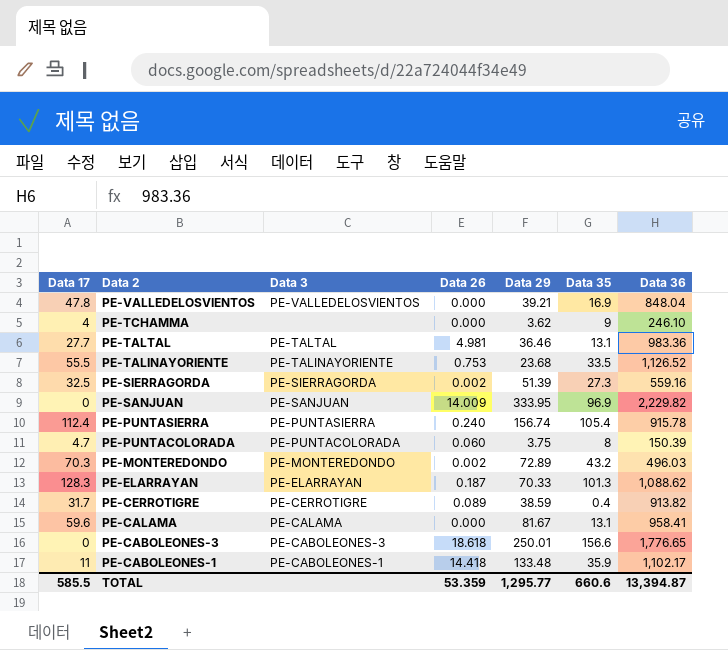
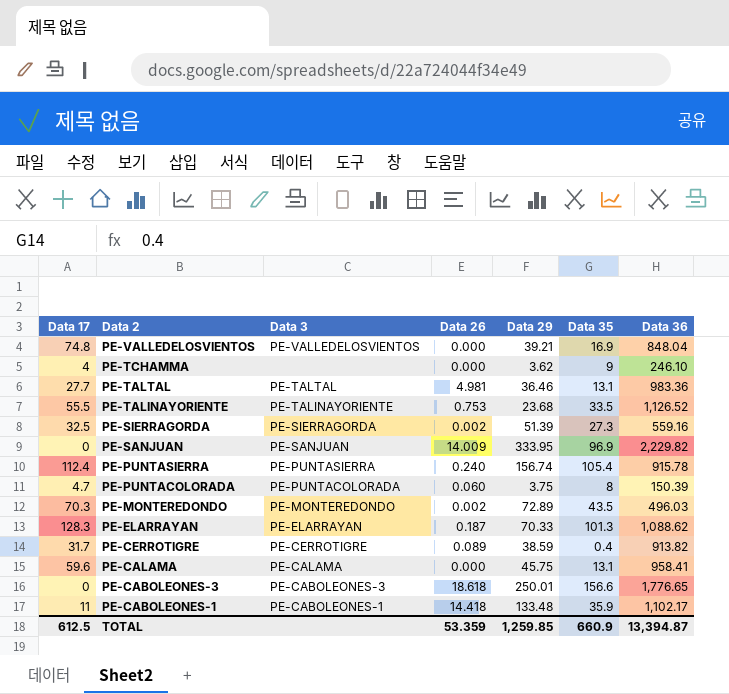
PE-VALLEDELOSVIENTOS | Data 17: 47.8 -> 74.8
PE-MONTEREDONDO | Data 35: 43.2 -> 43.5
PE-CALAMA | Data 29: 81.67 -> 45.75
TOTAL | Data 17: 585.5 -> 612.5
TOTAL | Data 29: 1,295.77 -> 1,259.85
TOTAL | Data 35: 660.6 -> 660.9

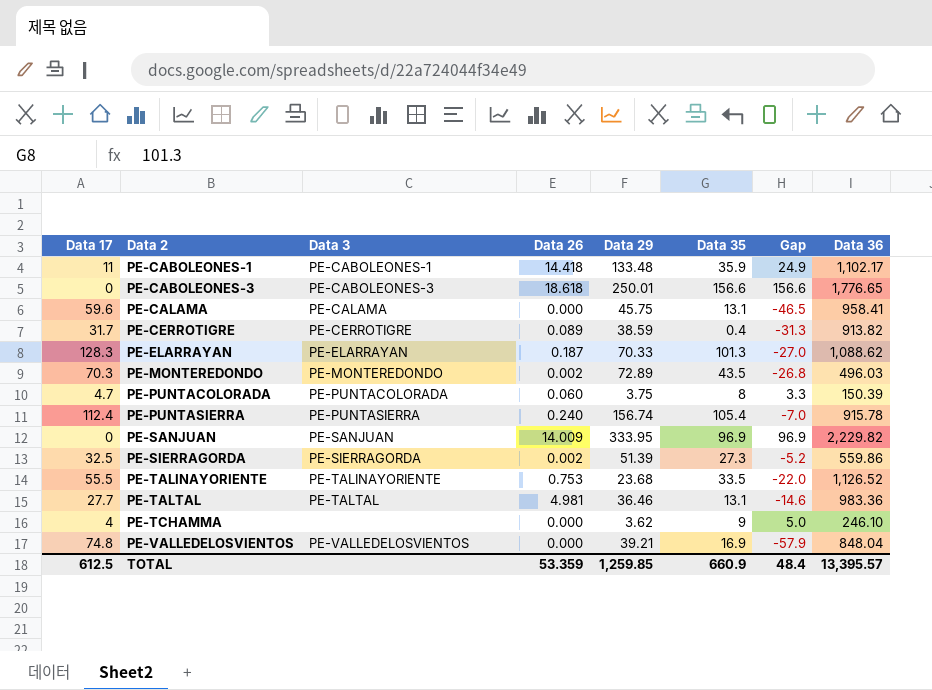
row order: Data 2 descending -> Data 2 ascending
column Gap | formula: none -> [Data 35] - [Data 17]
PE-SIERRAGORDA | Data 36: 559.16 -> 559.86
TOTAL | Data 36: 13,394.87 -> 13,395.57

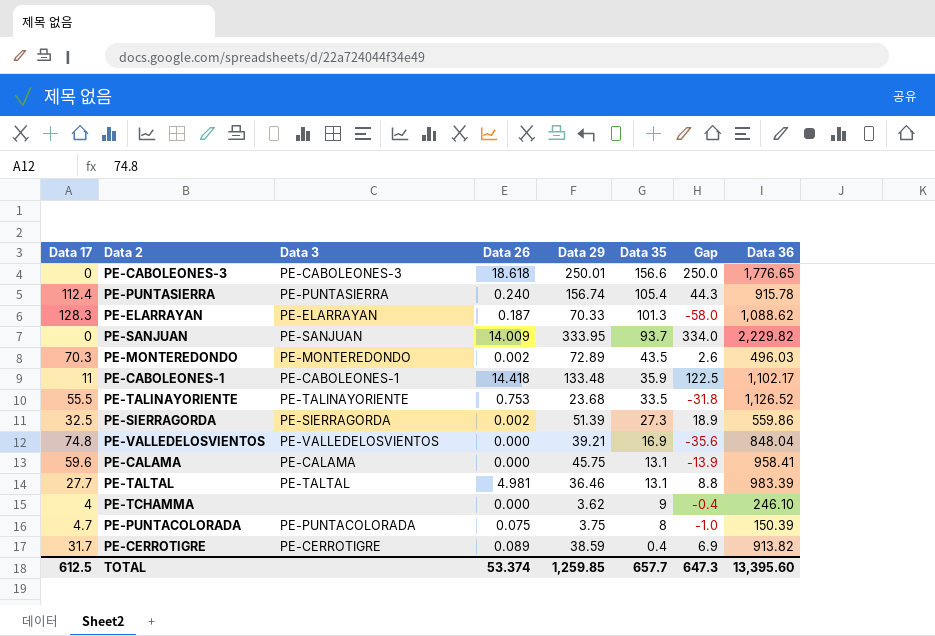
row order: Data 2 ascending -> Data 35 descending
column Gap | formula: [Data 35] - [Data 17] -> [Data 29] - [Data 17]
PE-SANJUAN | Data 35: 96.9 -> 93.7
PE-TALTAL | Data 36: 983.36 -> 983.39
PE-PUNTACOLORADA | Data 26: 0.060 -> 0.075
TOTAL | Data 26: 53.359 -> 53.374
TOTAL | Data 35: 660.9 -> 657.7
TOTAL | Gap: 48.4 -> 647.3
TOTAL | Data 36: 13,395.57 -> 13,395.60

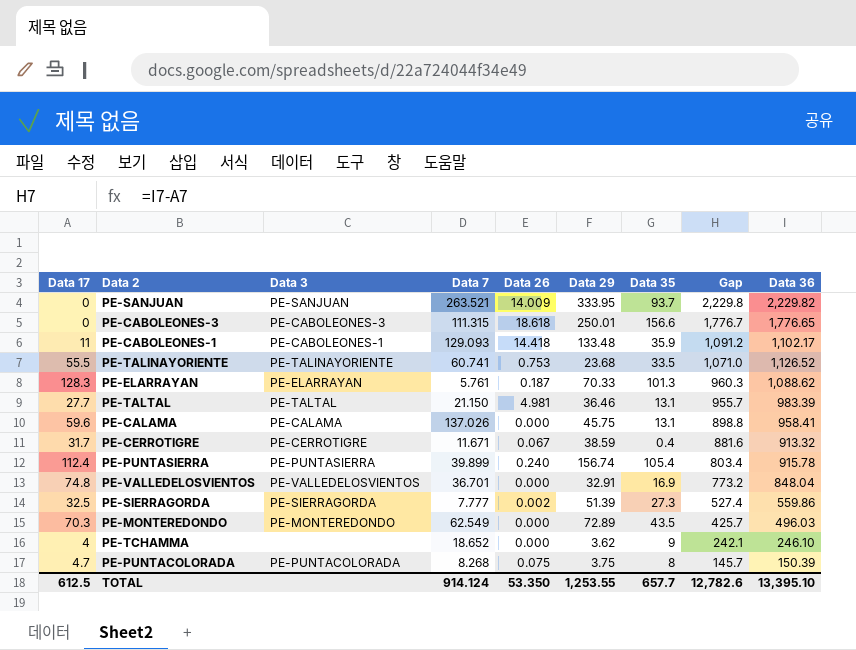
row order: Data 35 descending -> Gap descending
column Data 7 | position: none -> 4
column Gap | formula: [Data 29] - [Data 17] -> [Data 36] - [Data 17]
PE-CERROTIGRE | Data 26: 0.089 -> 0.067
PE-CERROTIGRE | Data 36: 913.82 -> 913.32
PE-VALLEDELOSVIENTOS | Data 29: 39.21 -> 32.91
PE-MONTEREDONDO | Data 26: 0.002 -> 0.000
TOTAL | Data 26: 53.374 -> 53.350
TOTAL | Data 29: 1,259.85 -> 1,253.55
TOTAL | Gap: 647.3 -> 12,782.6
TOTAL | Data 36: 13,395.60 -> 13,395.10

